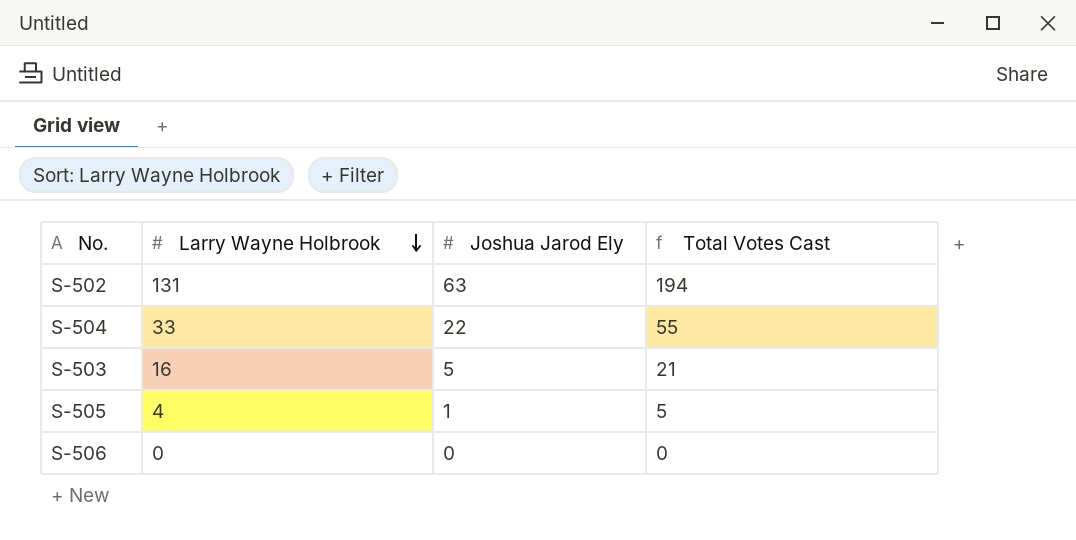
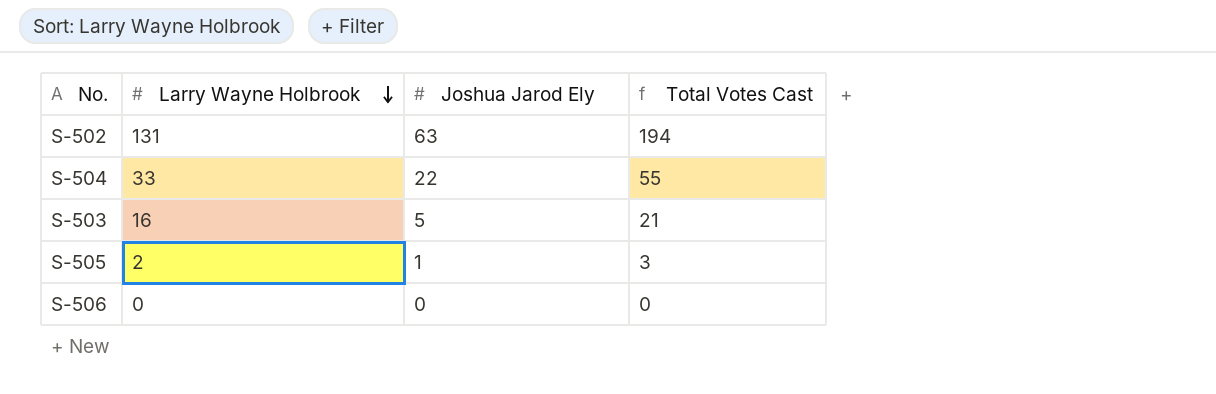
S-505 | Larry Wayne Holbrook: 4 -> 2
S-505 | Total Votes Cast: 5 -> 3

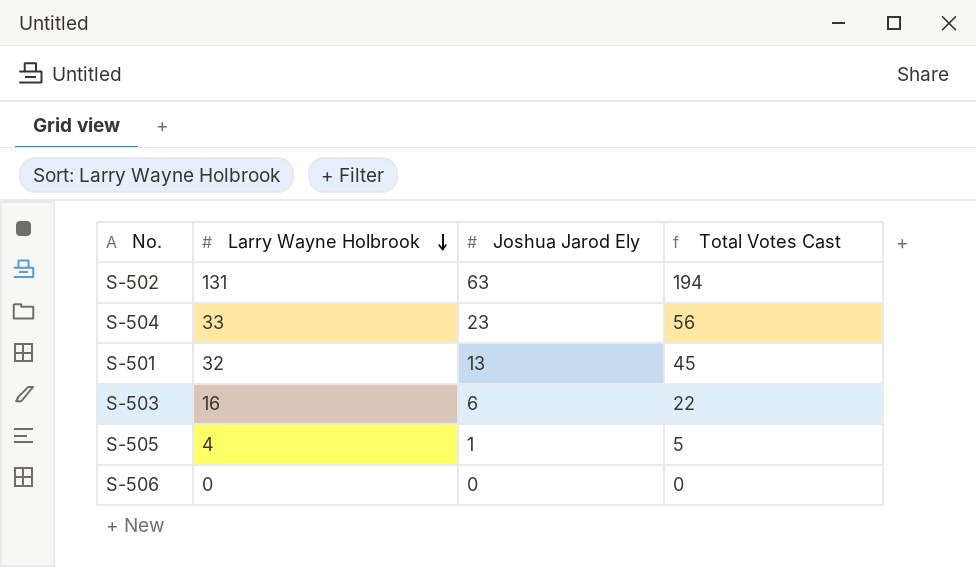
S-504 | Joshua Jarod Ely: 22 -> 23
S-504 | Total Votes Cast: 55 -> 56
row S-501: none -> 32 | 13 | 45
S-503 | Joshua Jarod Ely: 5 -> 6
S-503 | Total Votes Cast: 21 -> 22
S-505 | Larry Wayne Holbrook: 2 -> 4
S-505 | Total Votes Cast: 3 -> 5

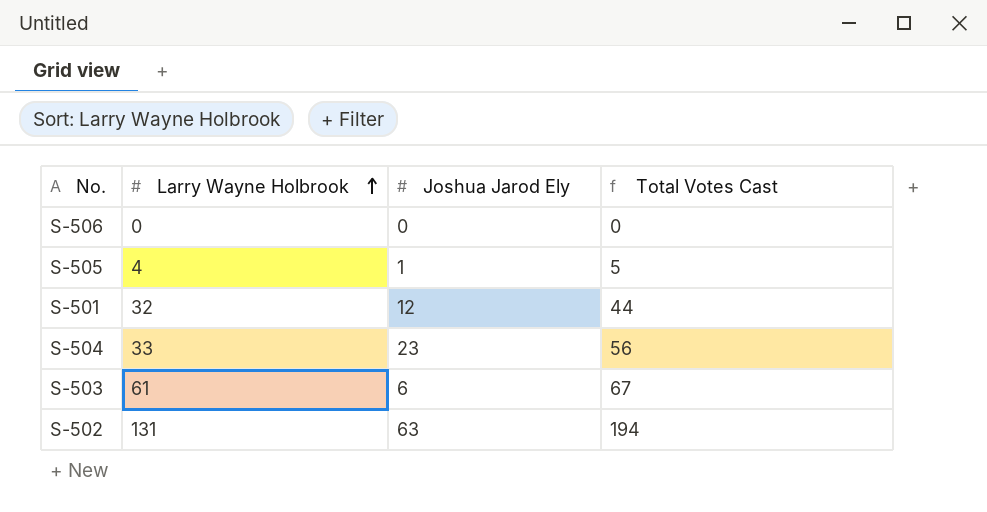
row order: Larry Wayne Holbrook descending -> Larry Wayne Holbrook ascending
S-501 | Joshua Jarod Ely: 13 -> 12
S-501 | Total Votes Cast: 45 -> 44
S-503 | Larry Wayne Holbrook: 16 -> 61
S-503 | Total Votes Cast: 22 -> 67

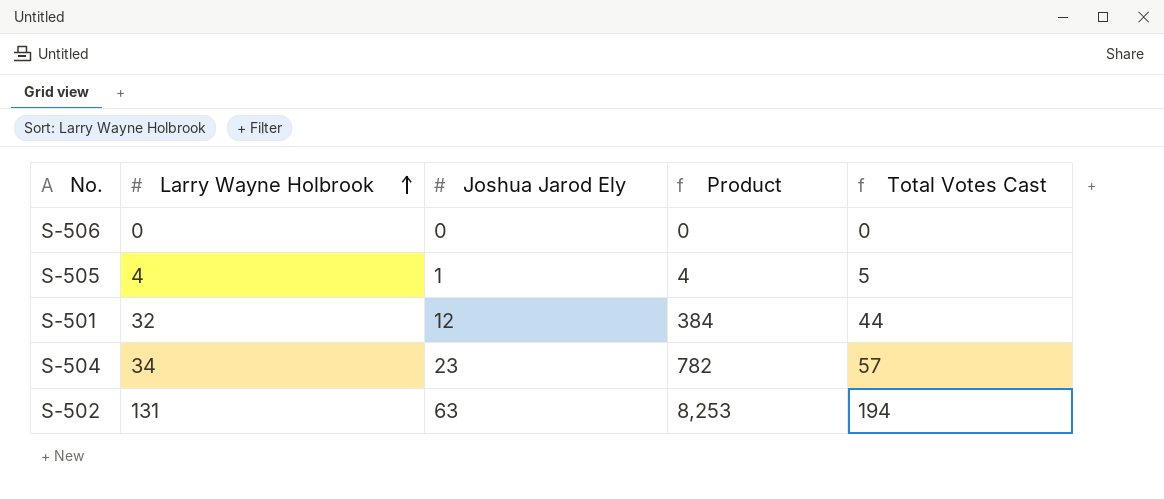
column Product | formula: none -> [Larry Wayne Holbrook] * [Joshua Jarod Ely]
row S-503: 61 | 6 | 67 -> none
S-504 | Larry Wayne Holbrook: 33 -> 34
S-504 | Total Votes Cast: 56 -> 57

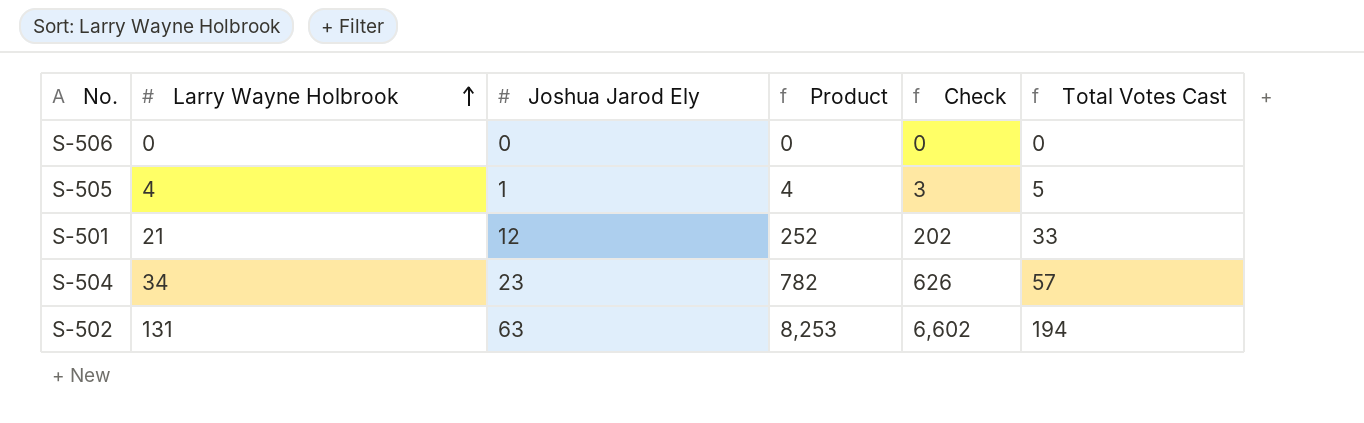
column Check | formula: none -> [Product] * 0.8
S-501 | Larry Wayne Holbrook: 32 -> 21
S-501 | Product: 384 -> 252
S-501 | Total Votes Cast: 44 -> 33

